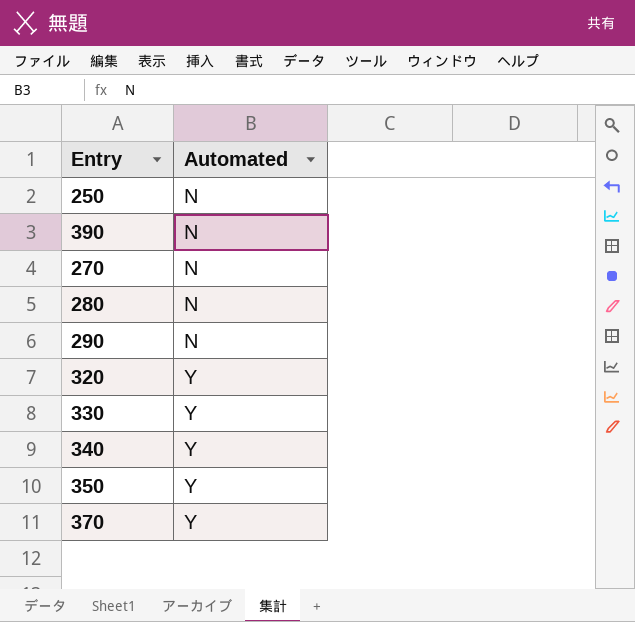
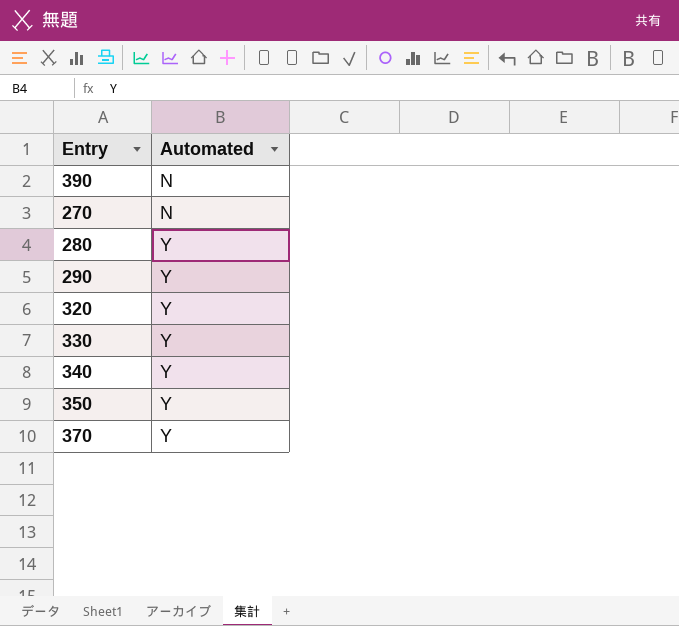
row 250: N -> none
280 | Automated: N -> Y
290 | Automated: N -> Y

